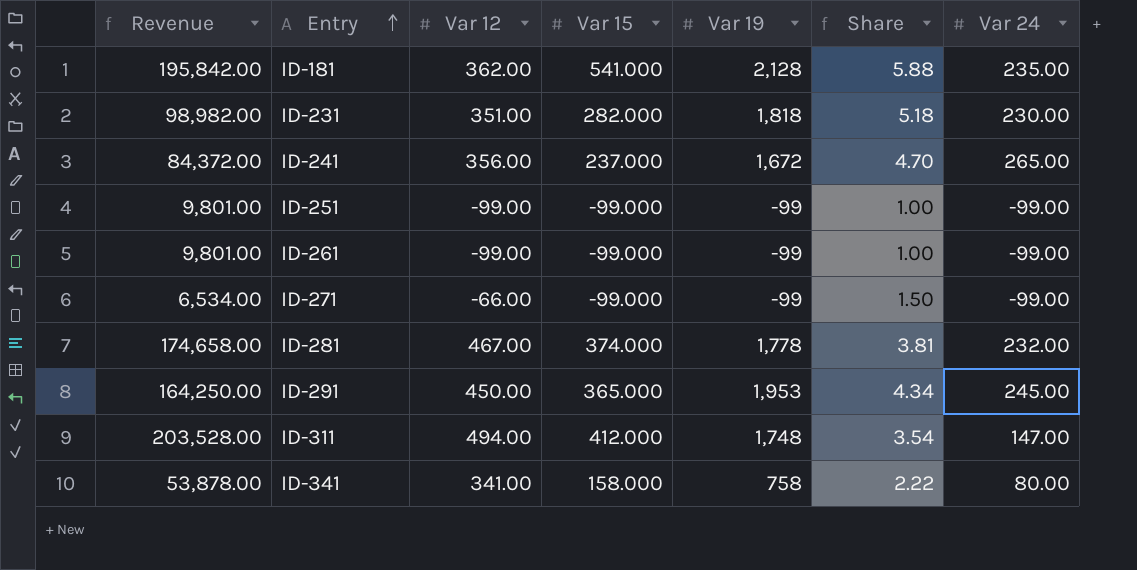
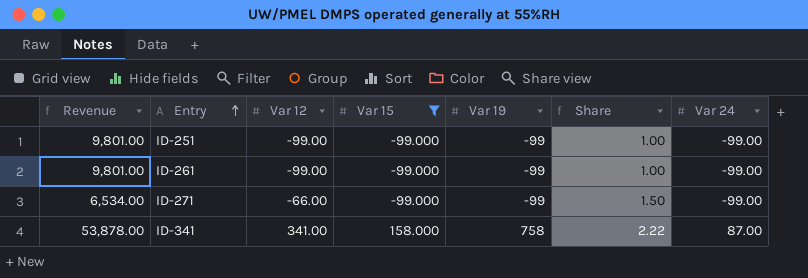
filter: none -> Var 15 <= 158.000
ID-341 | Var 24: 80.00 -> 87.00

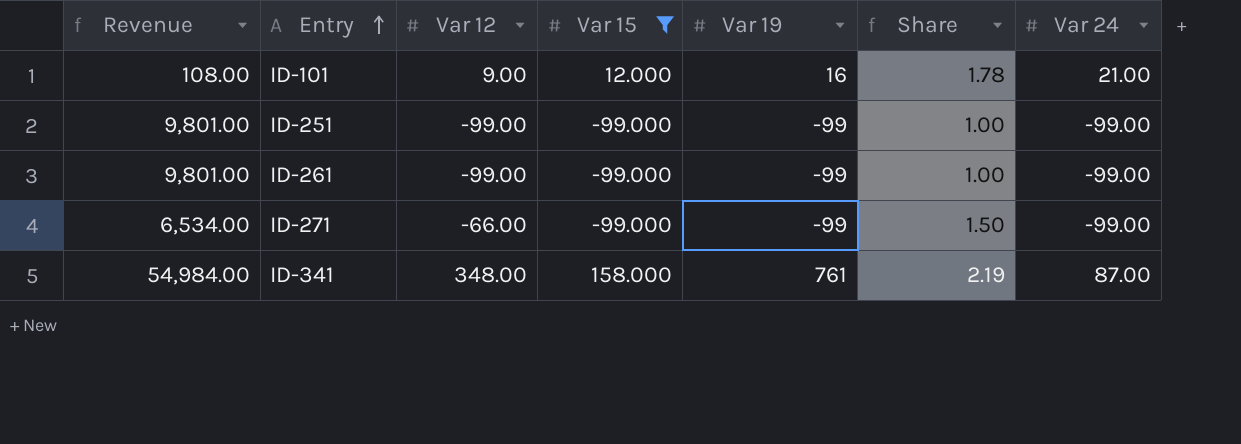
row ID-101: none -> 108.00 | 9.00 | 12.000 | 16 | 1.78 | 21.00
ID-341 | Revenue: 53,878.00 -> 54,984.00
ID-341 | Var 12: 341.00 -> 348.00
ID-341 | Var 19: 758 -> 761
ID-341 | Share: 2.22 -> 2.19

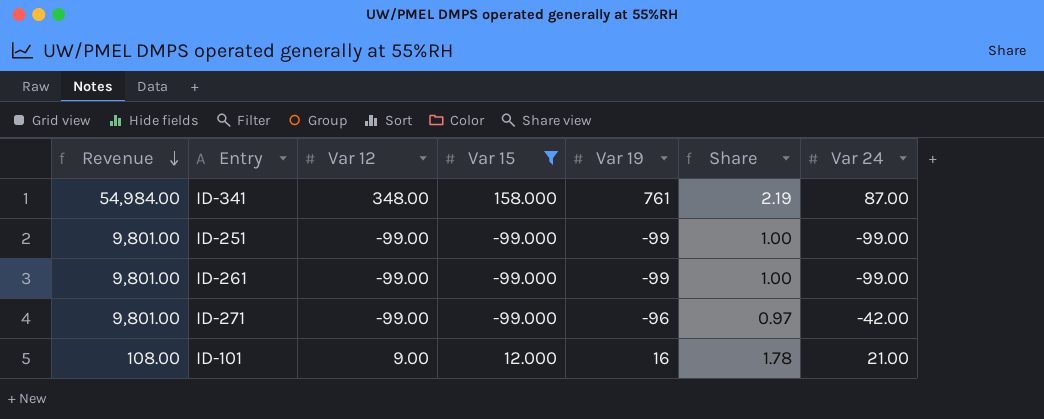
row order: Entry ascending -> Revenue descending
ID-271 | Revenue: 6,534.00 -> 9,801.00
ID-271 | Var 12: -66.00 -> -99.00
ID-271 | Var 19: -99 -> -96
ID-271 | Share: 1.50 -> 0.97
ID-271 | Var 24: -99.00 -> -42.00

